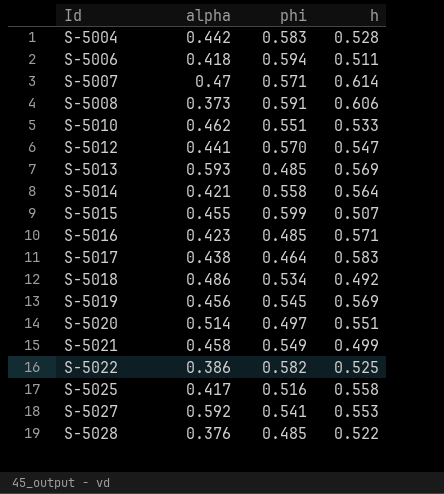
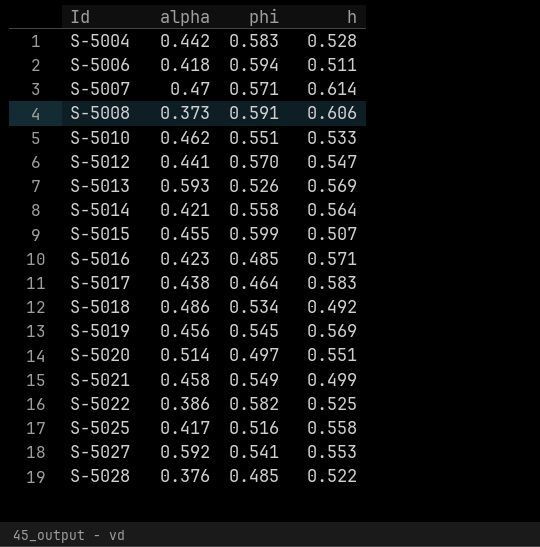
S-5013 | phi: 0.485 -> 0.526

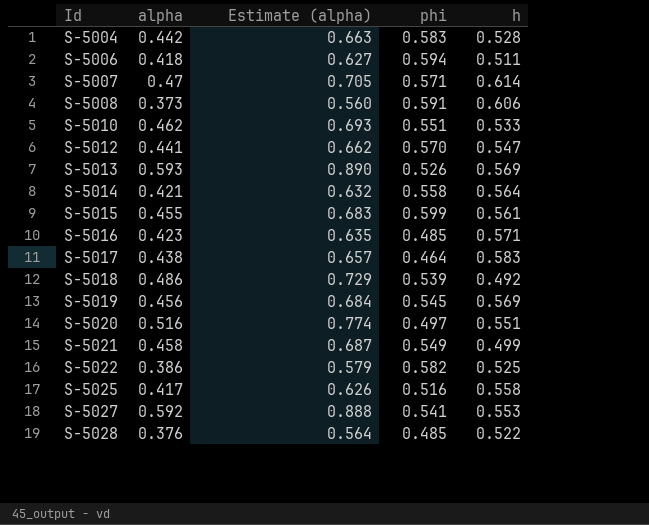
column Estimate (alpha) | formula: none -> [alpha] * 1.5
S-5015 | h: 0.507 -> 0.561
S-5018 | phi: 0.534 -> 0.539
S-5020 | alpha: 0.514 -> 0.516

